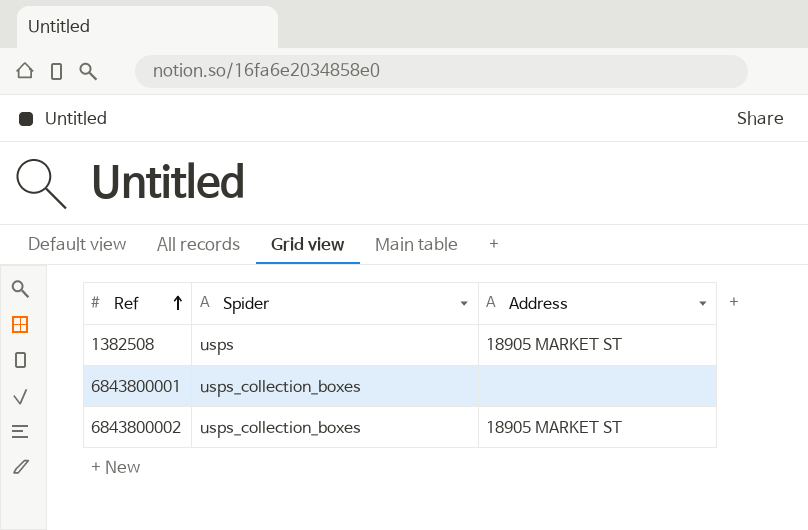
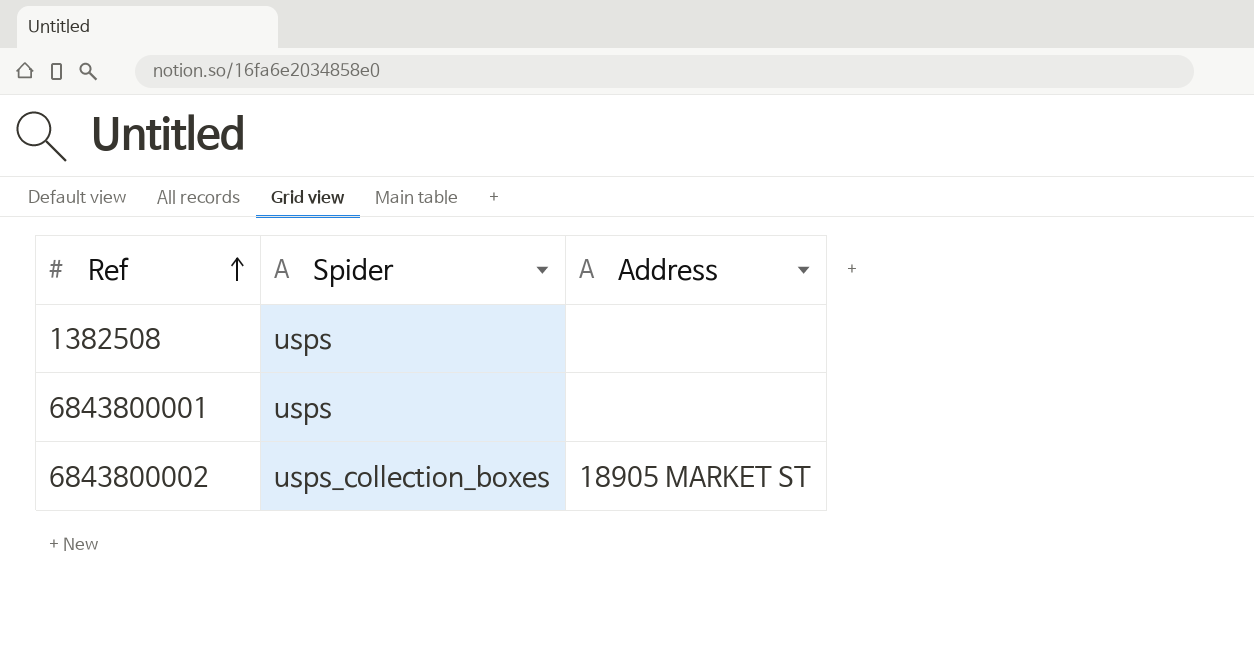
1382508 | Address: 18905 MARKET ST -> none
6843800001 | Spider: usps_collection_boxes -> usps

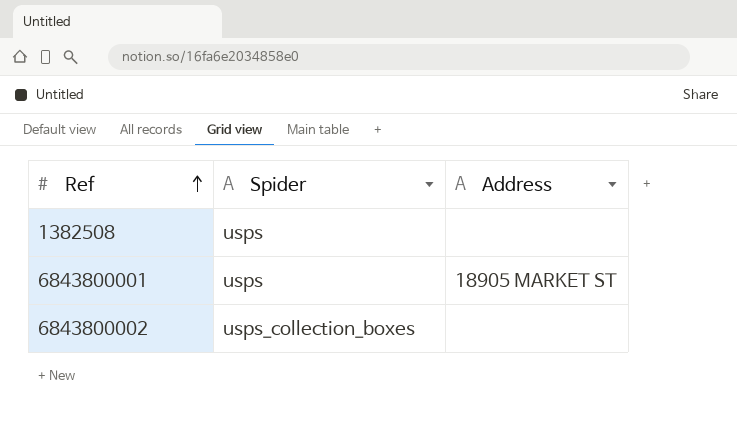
6843800001 | Address: none -> 18905 MARKET ST
6843800002 | Address: 18905 MARKET ST -> none

